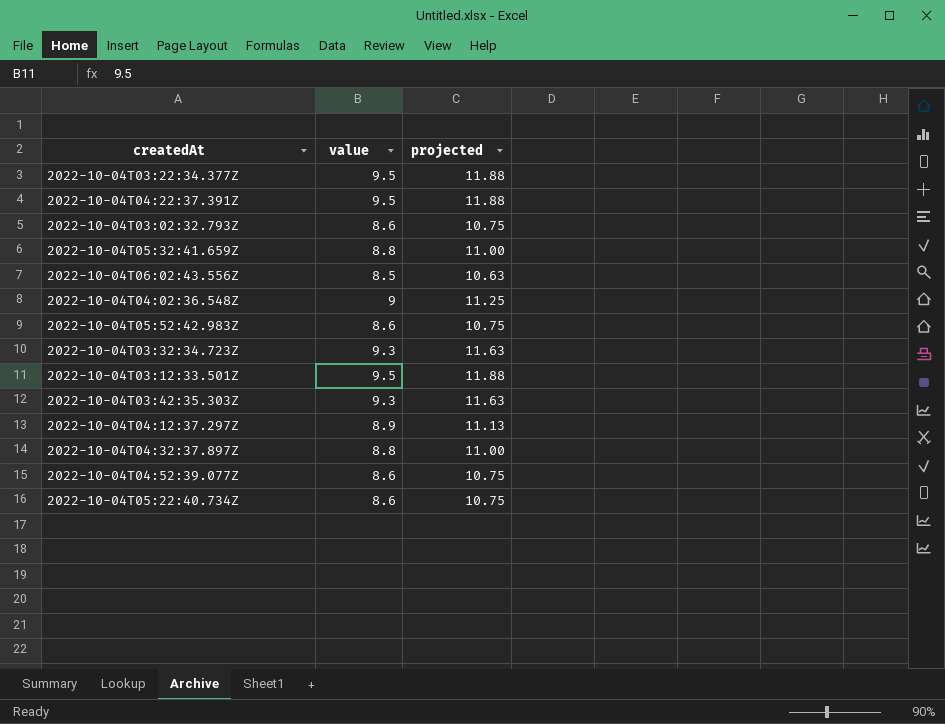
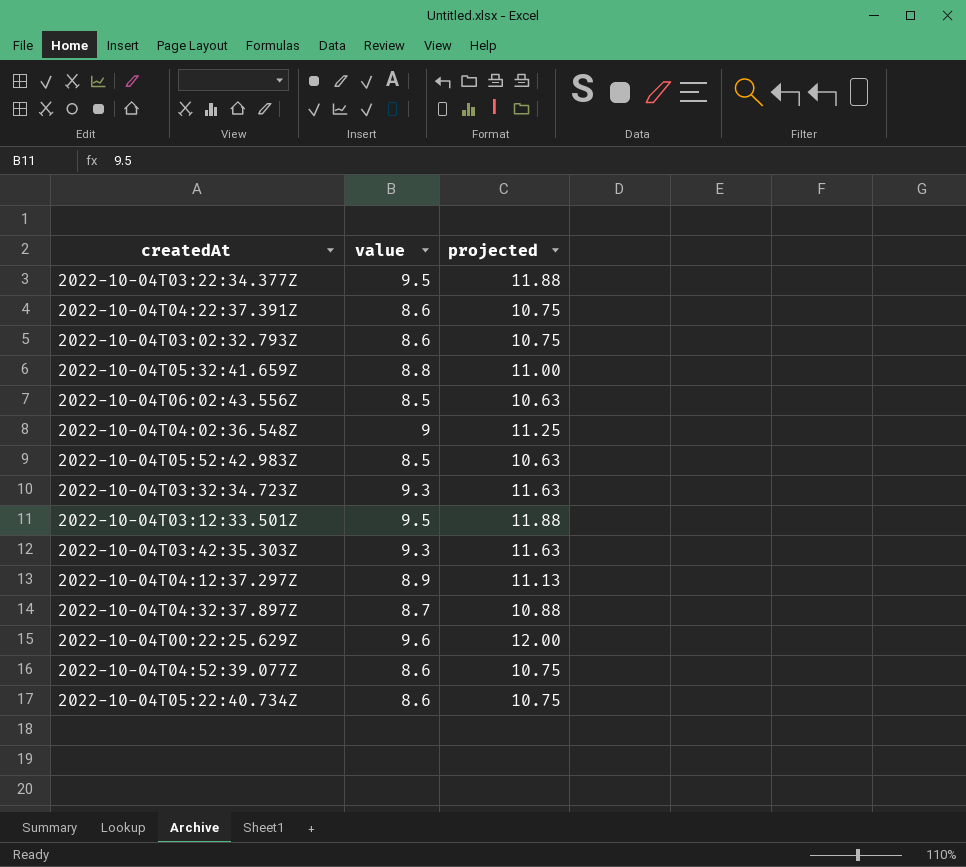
2022-10-04T04:22:37.391Z | value: 9.5 -> 8.6
2022-10-04T04:22:37.391Z | projected: 11.88 -> 10.75
2022-10-04T05:52:42.983Z | value: 8.6 -> 8.5
2022-10-04T05:52:42.983Z | projected: 10.75 -> 10.63
2022-10-04T04:32:37.897Z | value: 8.8 -> 8.7
2022-10-04T04:32:37.897Z | projected: 11.00 -> 10.88
row 2022-10-04T00:22:25.629Z: none -> 9.6 | 12.00

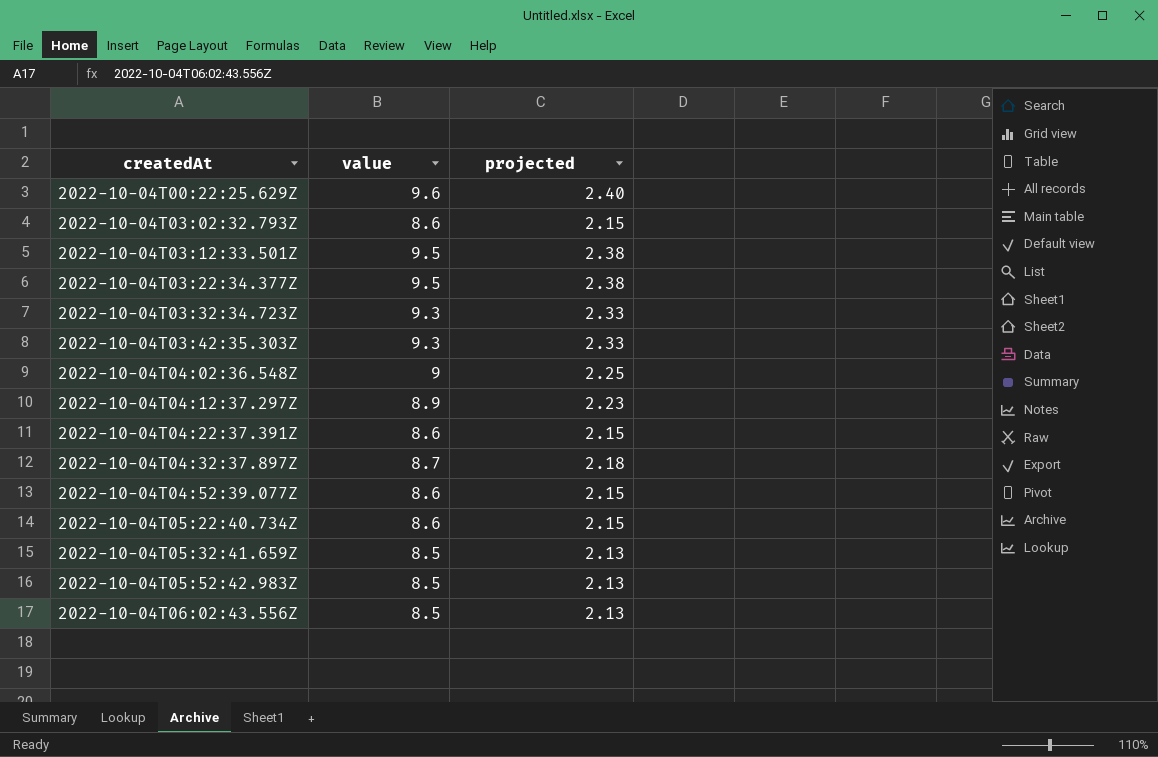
row order: none -> createdAt ascending
column projected | formula: [value] * 1.25 -> [value] * 0.25
2022-10-04T05:32:41.659Z | value: 8.8 -> 8.5

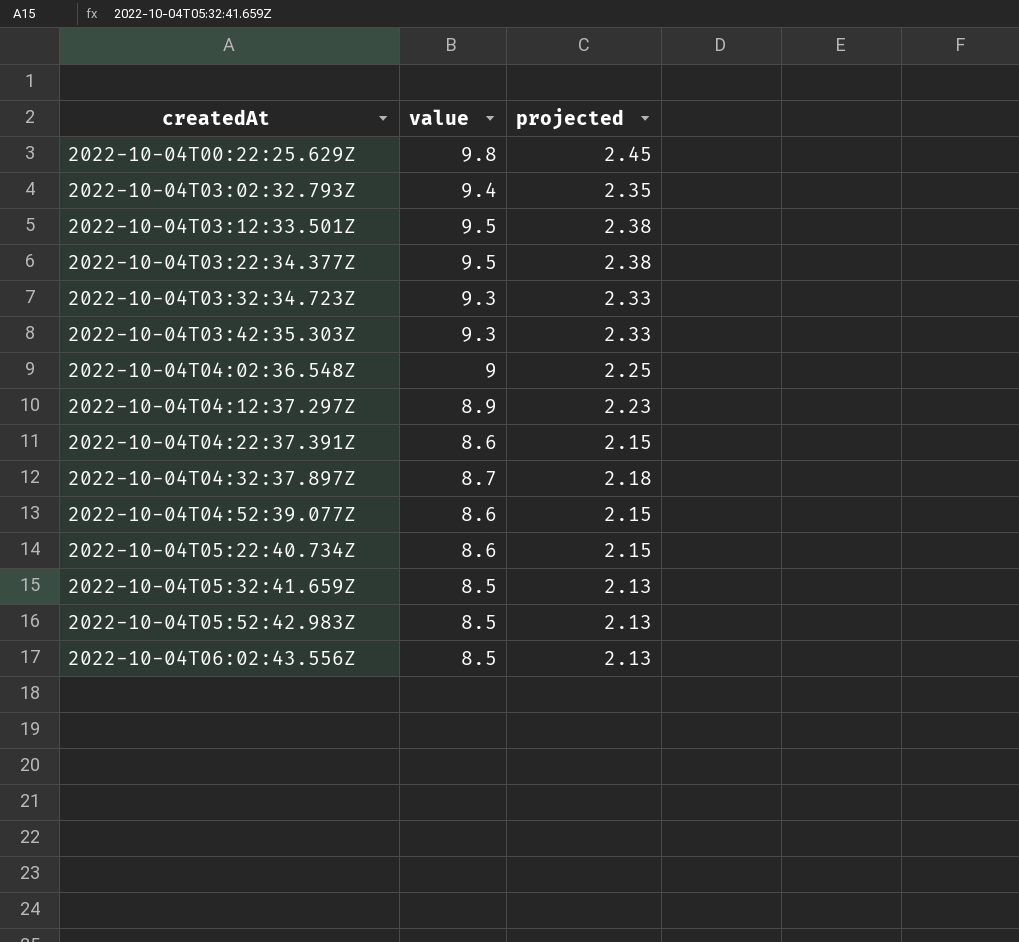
2022-10-04T00:22:25.629Z | value: 9.6 -> 9.8
2022-10-04T00:22:25.629Z | projected: 2.40 -> 2.45
2022-10-04T03:02:32.793Z | value: 8.6 -> 9.4
2022-10-04T03:02:32.793Z | projected: 2.15 -> 2.35

